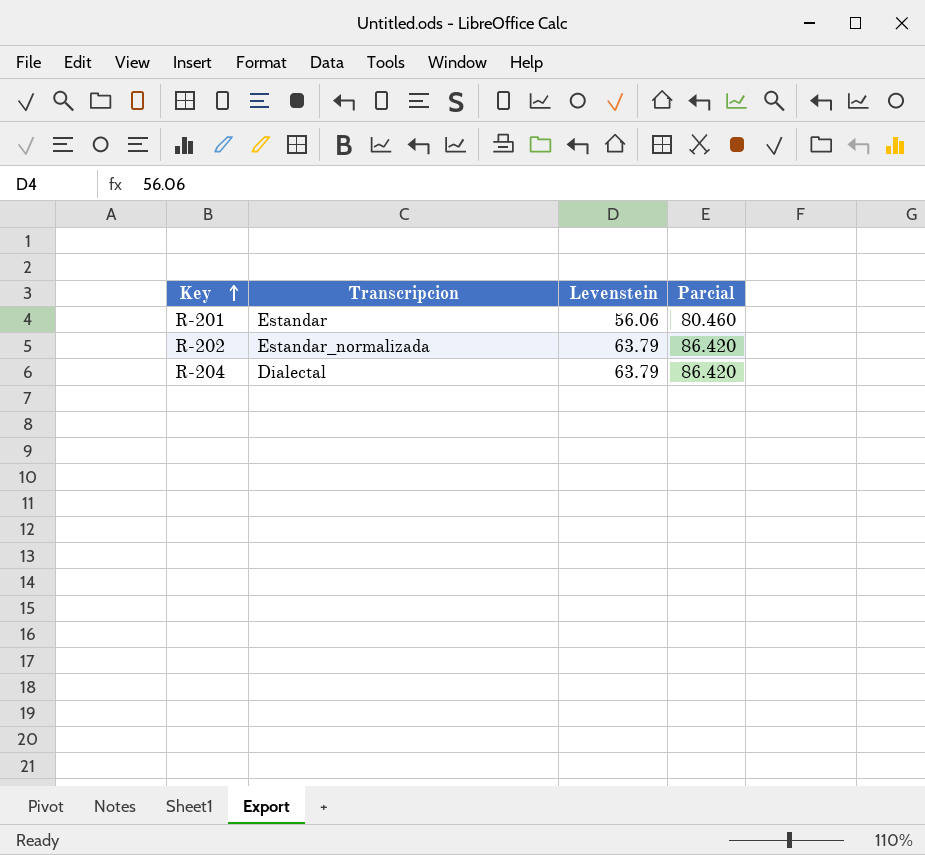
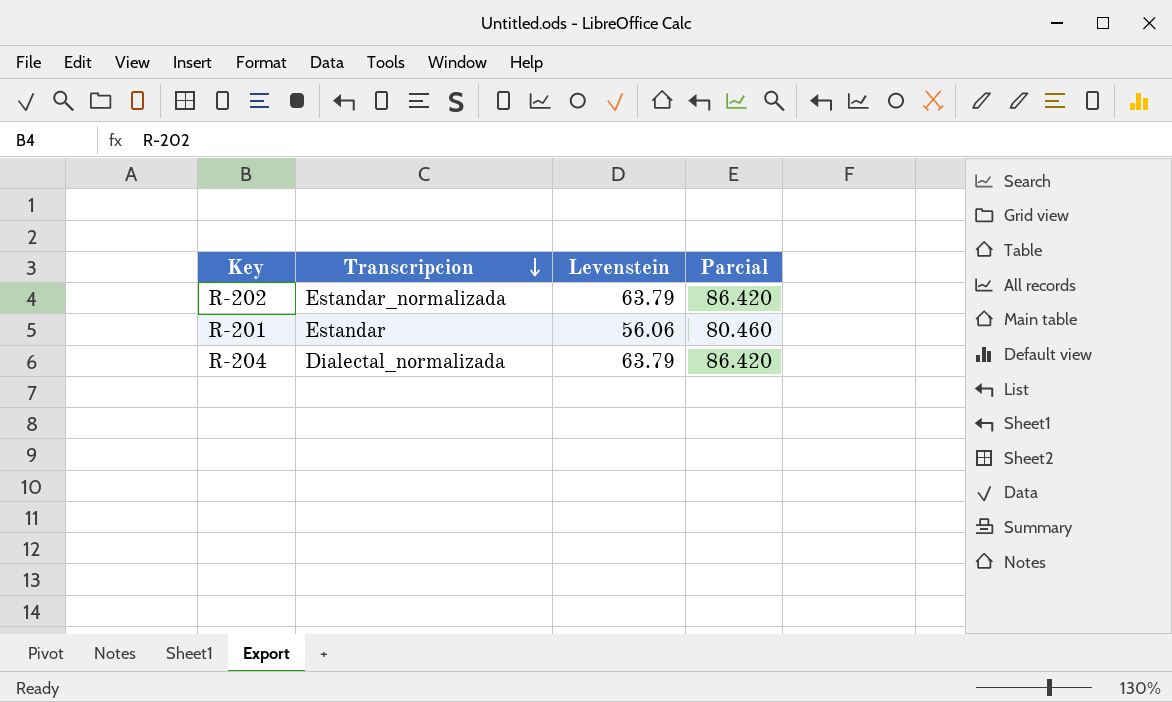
row order: Key ascending -> Transcripcion descending
R-204 | Transcripcion: Dialectal -> Dialectal_normalizada

